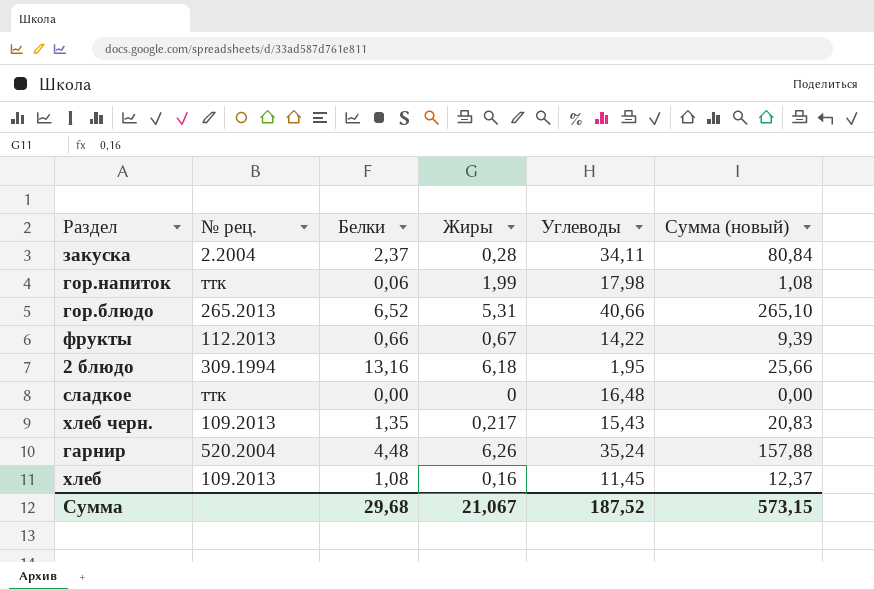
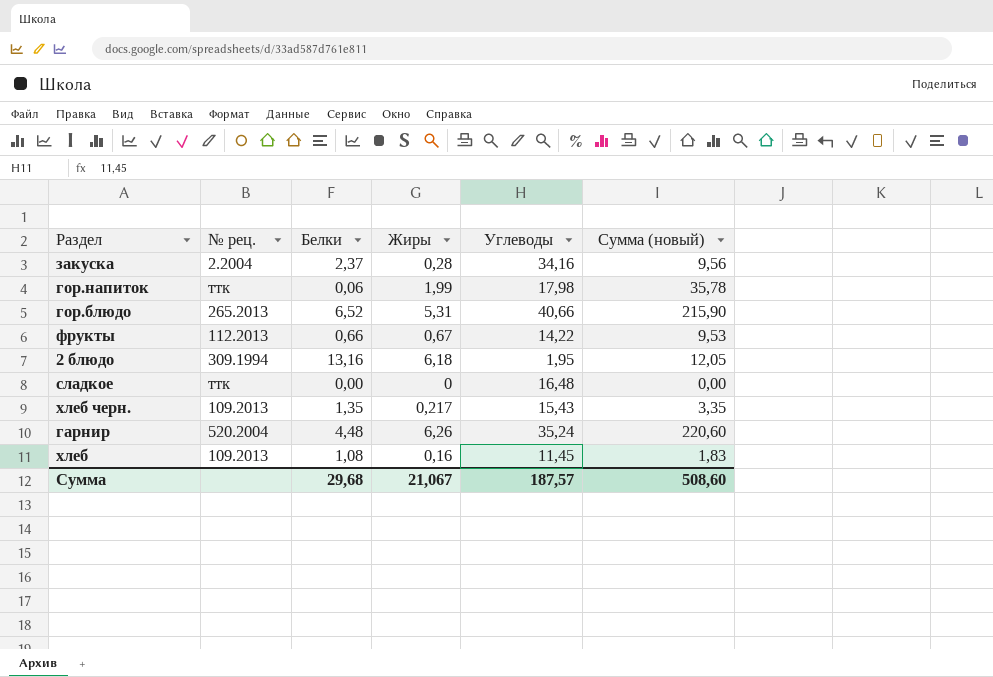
column Сумма (новый) | formula: [Белки] * [Углеводы] -> [Жиры] * [Углеводы]
закуска | Углеводы: 34,11 -> 34,16
Сумма | Углеводы: 187,52 -> 187,57
Сумма | Сумма (новый): 573,15 -> 508,60

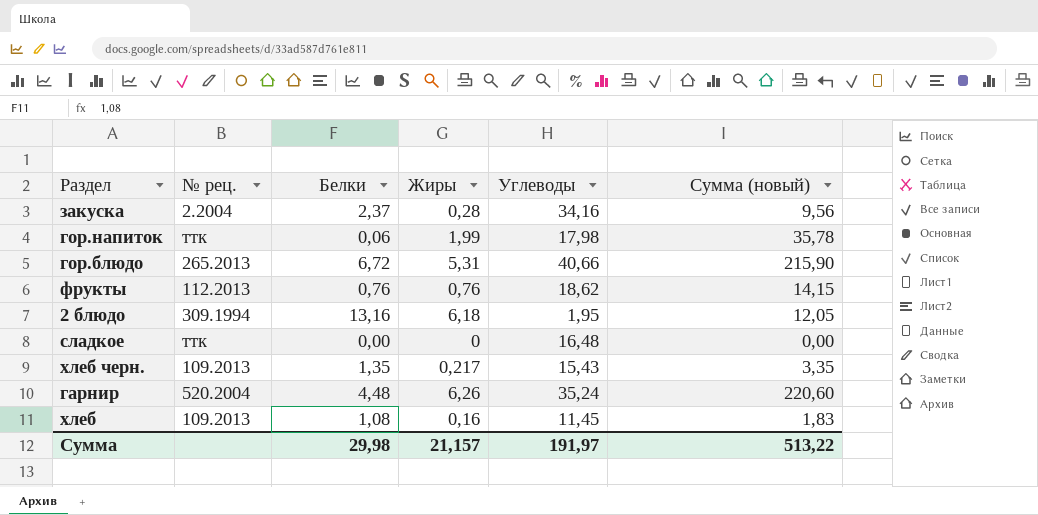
гор.блюдо | Белки: 6,52 -> 6,72
фрукты | Белки: 0,66 -> 0,76
фрукты | Жиры: 0,67 -> 0,76
фрукты | Углеводы: 14,22 -> 18,62
фрукты | Сумма (новый): 9,53 -> 14,15
Сумма | Белки: 29,68 -> 29,98
Сумма | Жиры: 21,067 -> 21,157
Сумма | Углеводы: 187,57 -> 191,97
Сумма | Сумма (новый): 508,60 -> 513,22

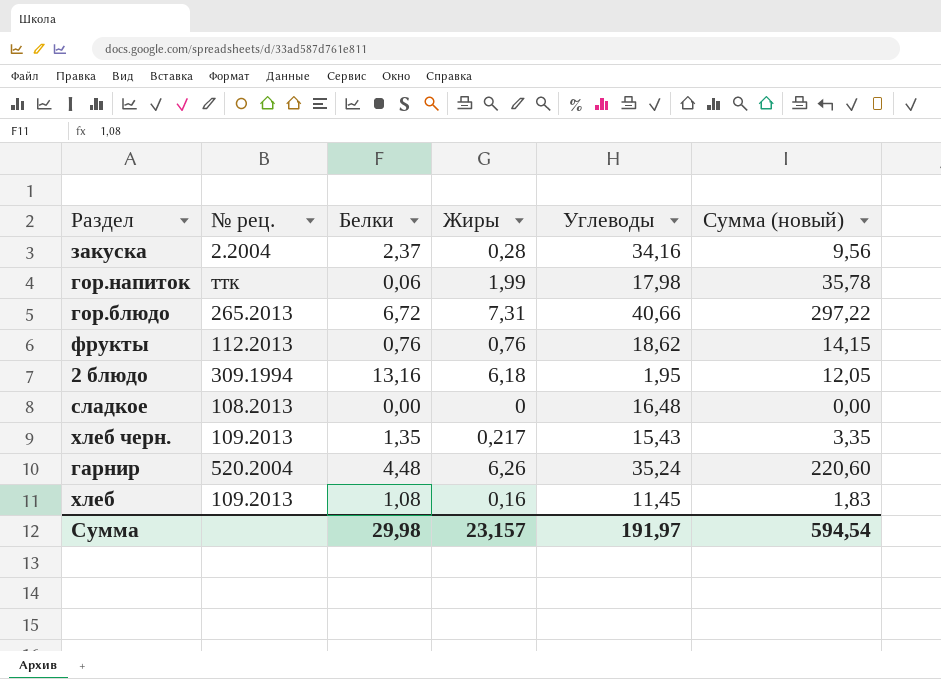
гор.блюдо | Жиры: 5,31 -> 7,31
гор.блюдо | Сумма (новый): 215,90 -> 297,22
сладкое | № рец.: ттк -> 108.2013
Сумма | Жиры: 21,157 -> 23,157
Сумма | Сумма (новый): 513,22 -> 594,54

